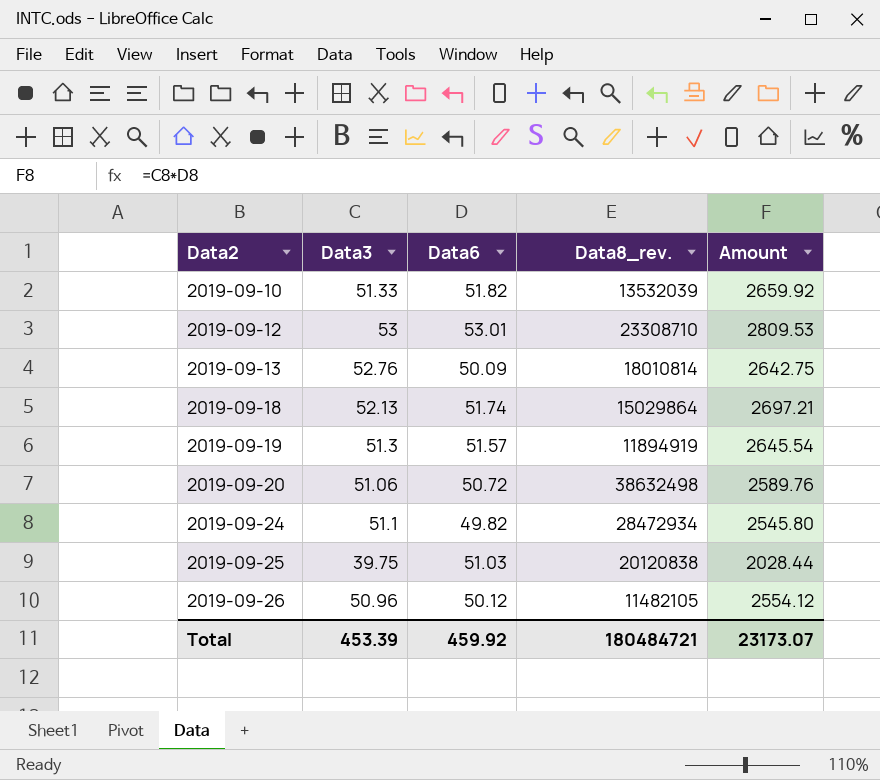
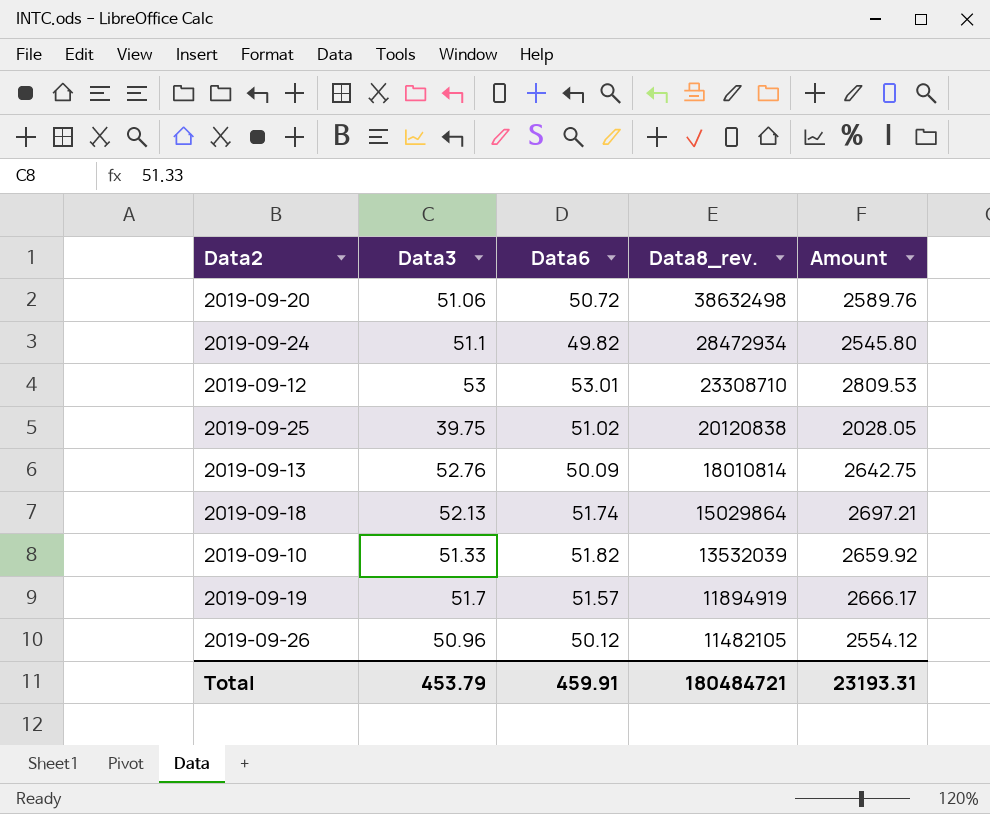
row order: Data2 ascending -> Data8_rev. descending
2019-09-25 | Data6: 51.03 -> 51.02
2019-09-25 | Amount: 2028.44 -> 2028.05
2019-09-19 | Data3: 51.3 -> 51.7
2019-09-19 | Amount: 2645.54 -> 2666.17
Total | Data3: 453.39 -> 453.79
Total | Data6: 459.92 -> 459.91
Total | Amount: 23173.07 -> 23193.31

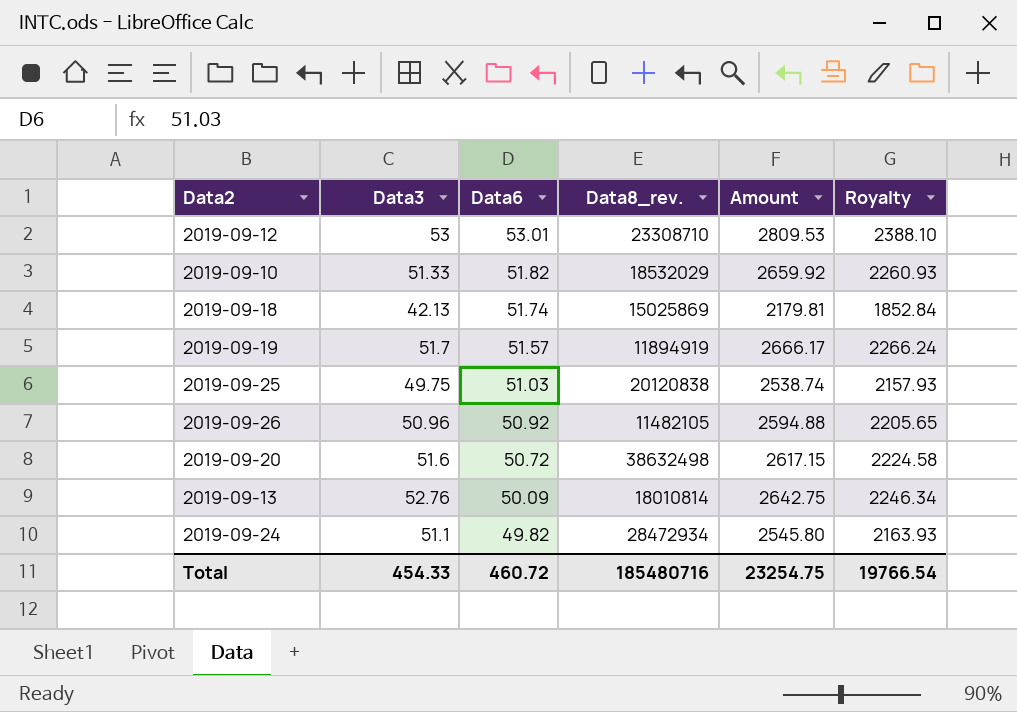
row order: Data8_rev. descending -> Data6 descending
column Royalty | formula: none -> [Amount] * 0.85
2019-09-10 | Data8_rev.: 13532039 -> 18532029
2019-09-18 | Data3: 52.13 -> 42.13
2019-09-18 | Data8_rev.: 15029864 -> 15025869
2019-09-18 | Amount: 2697.21 -> 2179.81
2019-09-25 | Data3: 39.75 -> 49.75
2019-09-25 | Data6: 51.02 -> 51.03
2019-09-25 | Amount: 2028.05 -> 2538.74
2019-09-26 | Data6: 50.12 -> 50.92
2019-09-26 | Amount: 2554.12 -> 2594.88
2019-09-20 | Data3: 51.06 -> 51.6
2019-09-20 | Amount: 2589.76 -> 2617.15
Total | Data3: 453.79 -> 454.33
Total | Data6: 459.91 -> 460.72
Total | Data8_rev.: 180484721 -> 185480716
Total | Amount: 23193.31 -> 23254.75

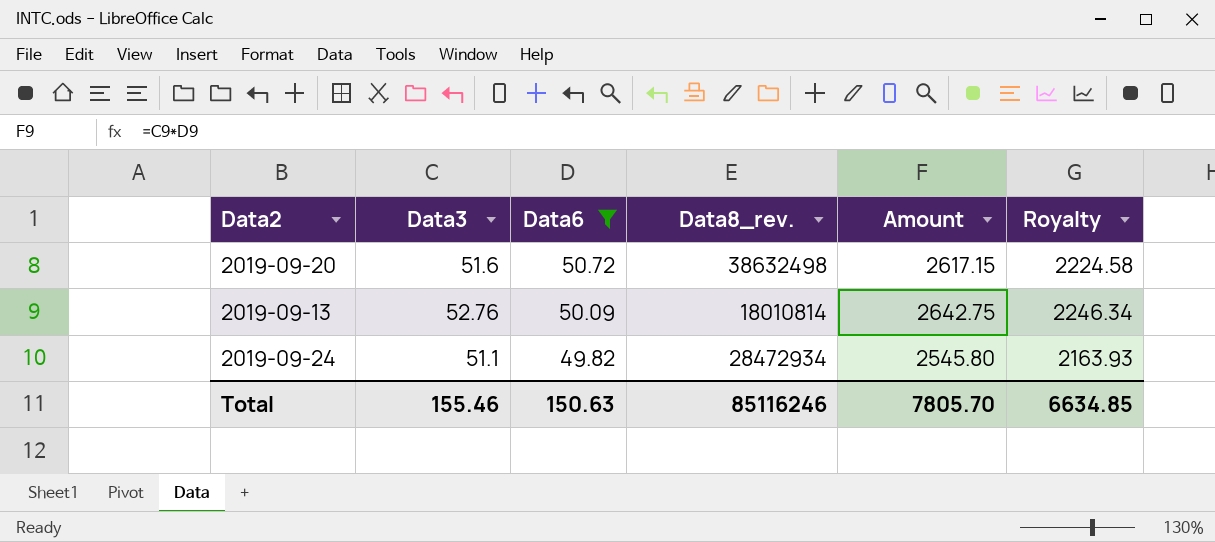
filter: none -> Data6 <= 50.72
Total | Data3: 454.33 -> 155.46
Total | Data6: 460.72 -> 150.63
Total | Data8_rev.: 185480716 -> 85116246
Total | Amount: 23254.75 -> 7805.70
Total | Royalty: 19766.54 -> 6634.85

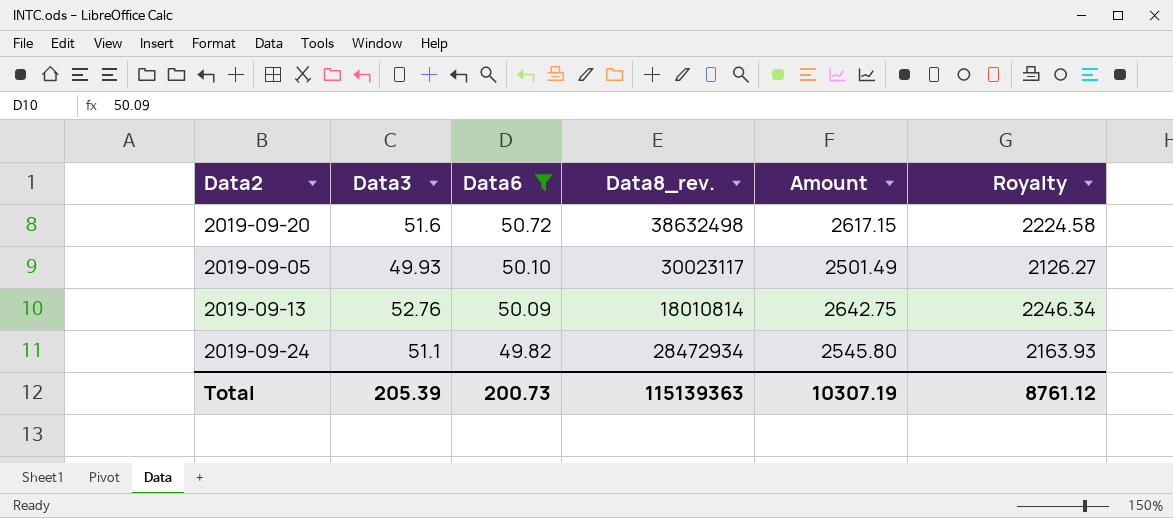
row 2019-09-05: none -> 49.93 | 50.10 | 30023117 | 2501.49 | 2126.27
Total | Data3: 155.46 -> 205.39
Total | Data6: 150.63 -> 200.73
Total | Data8_rev.: 85116246 -> 115139363
Total | Amount: 7805.70 -> 10307.19
Total | Royalty: 6634.85 -> 8761.12

